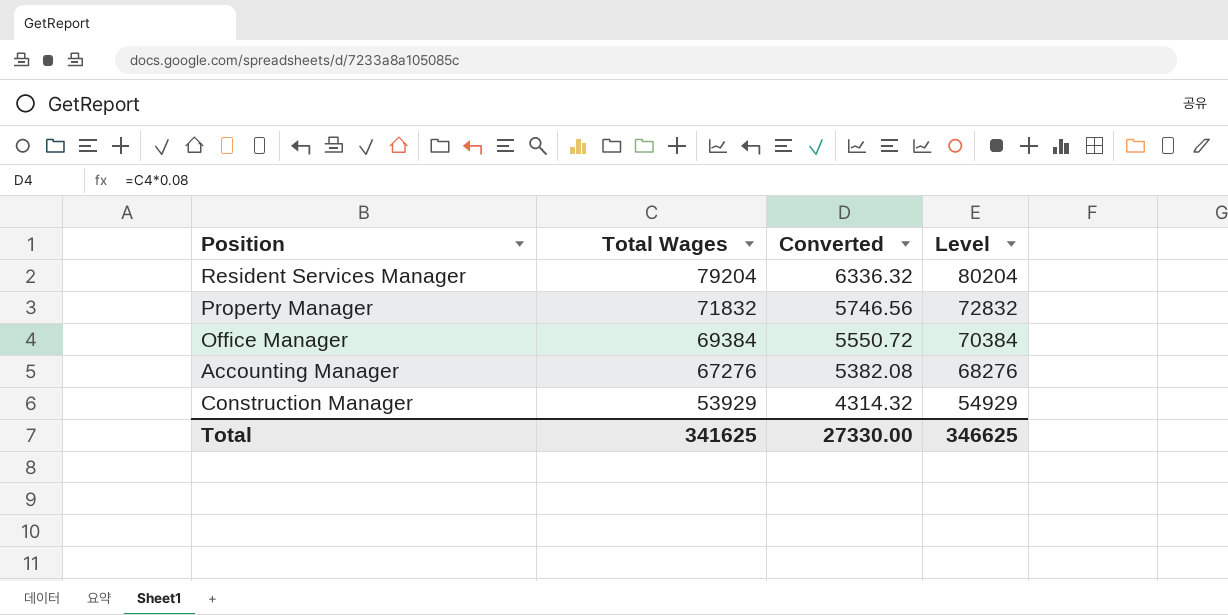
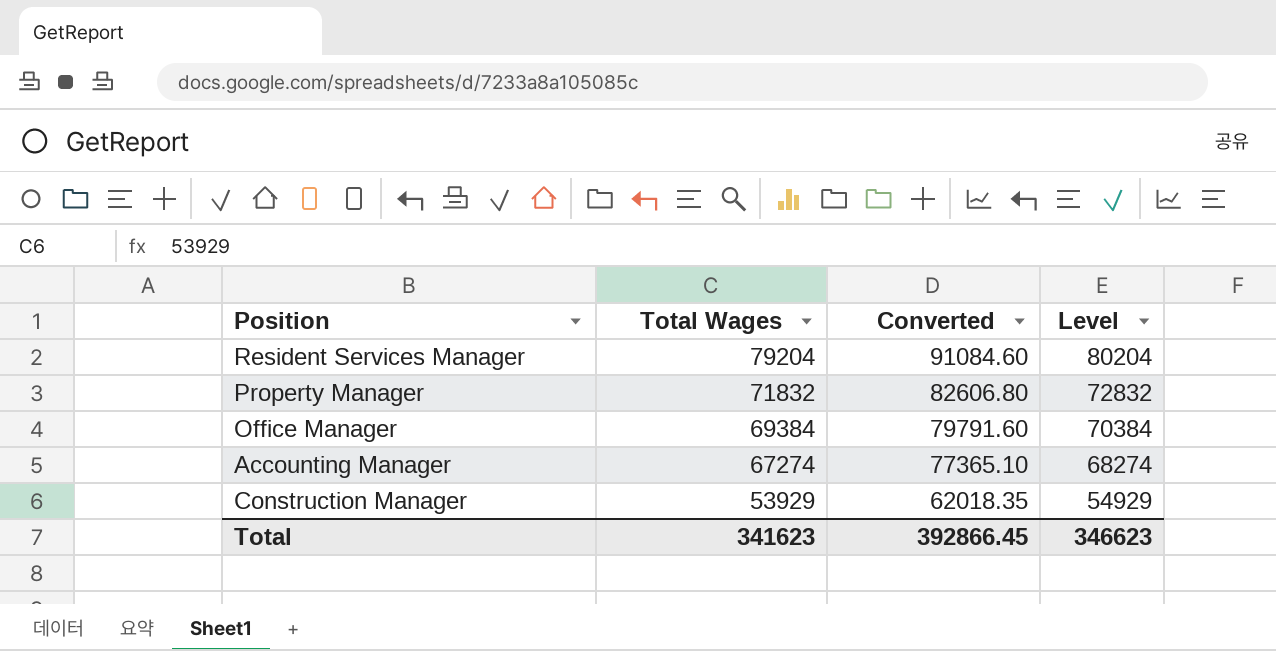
column Converted | formula: [Total Wages] * 0.08 -> [Total Wages] * 1.15
Accounting Manager | Total Wages: 67276 -> 67274
Accounting Manager | Level: 68276 -> 68274
Total | Total Wages: 341625 -> 341623
Total | Converted: 27330.00 -> 392866.45
Total | Level: 346625 -> 346623

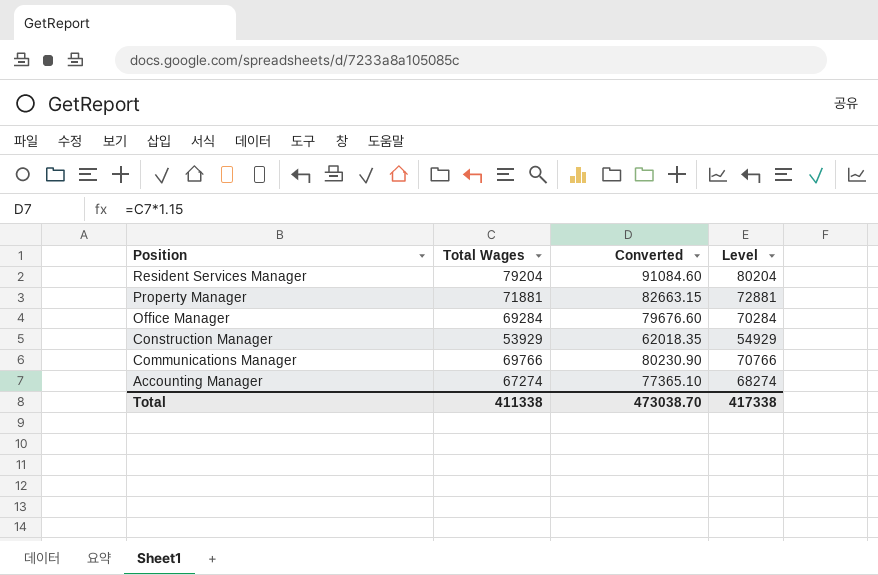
row order: Total Wages descending -> Position descending
Property Manager | Total Wages: 71832 -> 71881
Property Manager | Converted: 82606.80 -> 82663.15
Property Manager | Level: 72832 -> 72881
Office Manager | Total Wages: 69384 -> 69284
Office Manager | Converted: 79791.60 -> 79676.60
Office Manager | Level: 70384 -> 70284
row Communications Manager: none -> 69766 | 80230.90 | 70766
Total | Total Wages: 341623 -> 411338
Total | Converted: 392866.45 -> 473038.70
Total | Level: 346623 -> 417338

